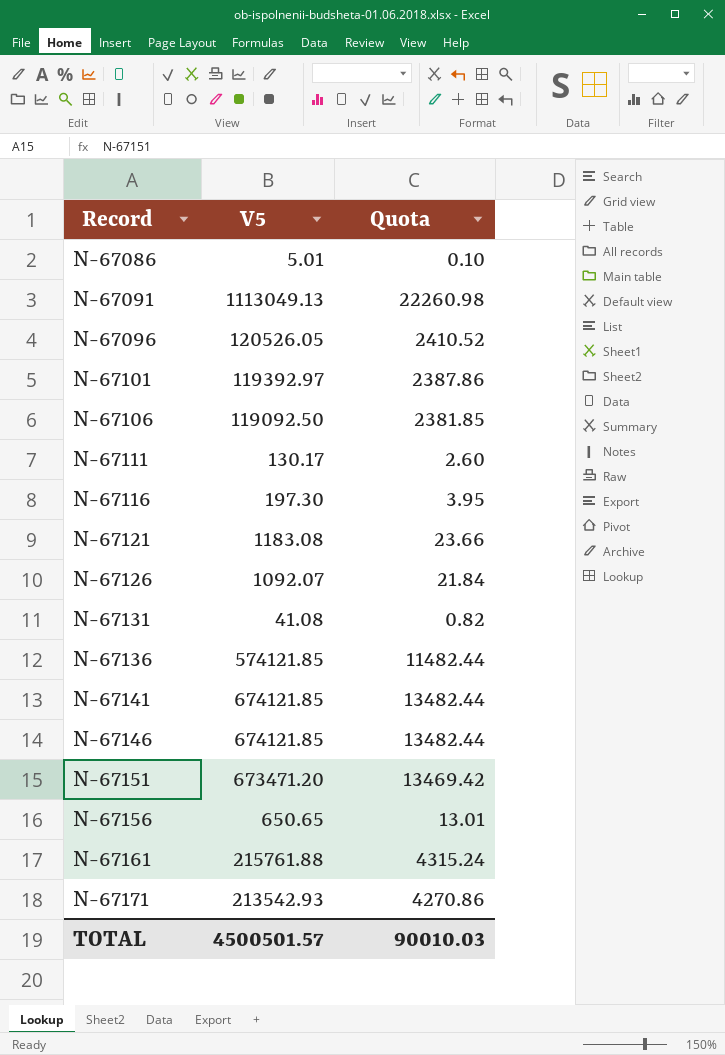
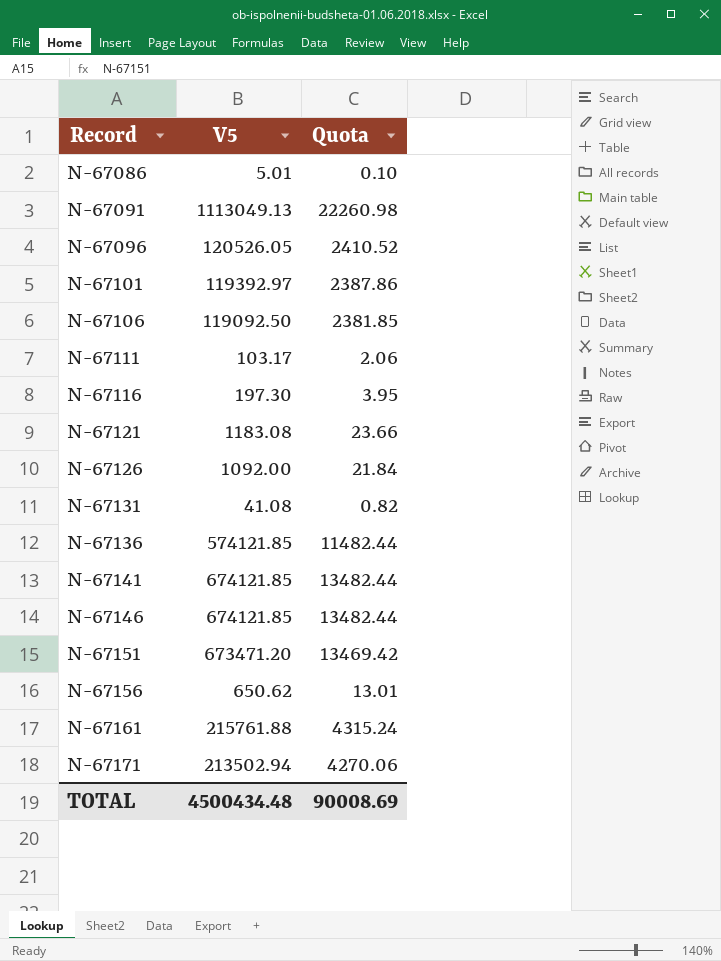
N-67111 | V5: 130.17 -> 103.17
N-67111 | Quota: 2.60 -> 2.06
N-67126 | V5: 1092.07 -> 1092.00
N-67156 | V5: 650.65 -> 650.62
N-67171 | V5: 213542.93 -> 213502.94
N-67171 | Quota: 4270.86 -> 4270.06
TOTAL | V5: 4500501.57 -> 4500434.48
TOTAL | Quota: 90010.03 -> 90008.69

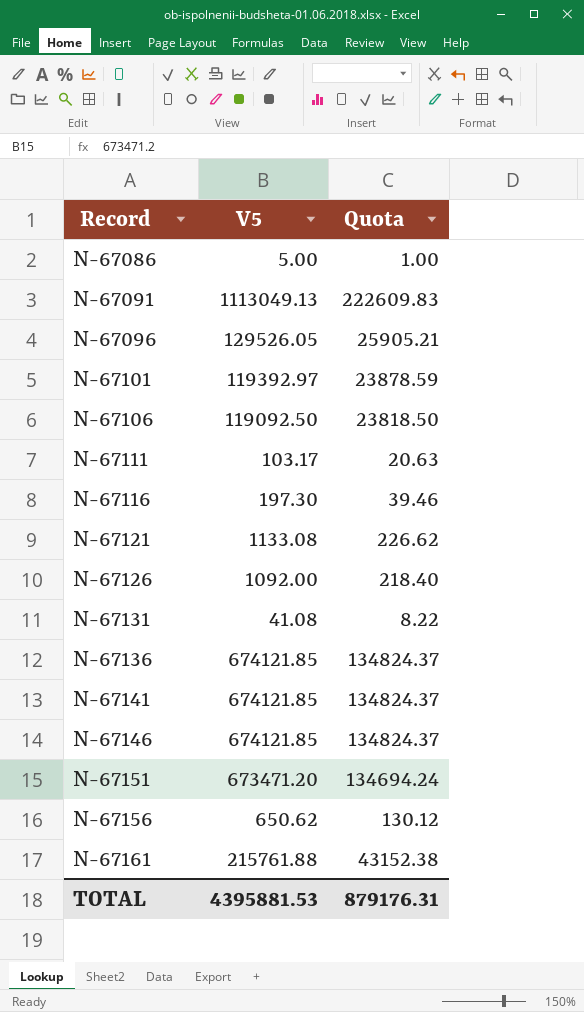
column Quota | formula: [V5] * 0.02 -> [V5] * 0.2
row N-67171: 213502.94 | 4270.06 -> none
N-67086 | V5: 5.01 -> 5.00
N-67096 | V5: 120526.05 -> 129526.05
N-67121 | V5: 1183.08 -> 1133.08
N-67136 | V5: 574121.85 -> 674121.85
TOTAL | V5: 4500434.48 -> 4395881.53
TOTAL | Quota: 90008.69 -> 879176.31

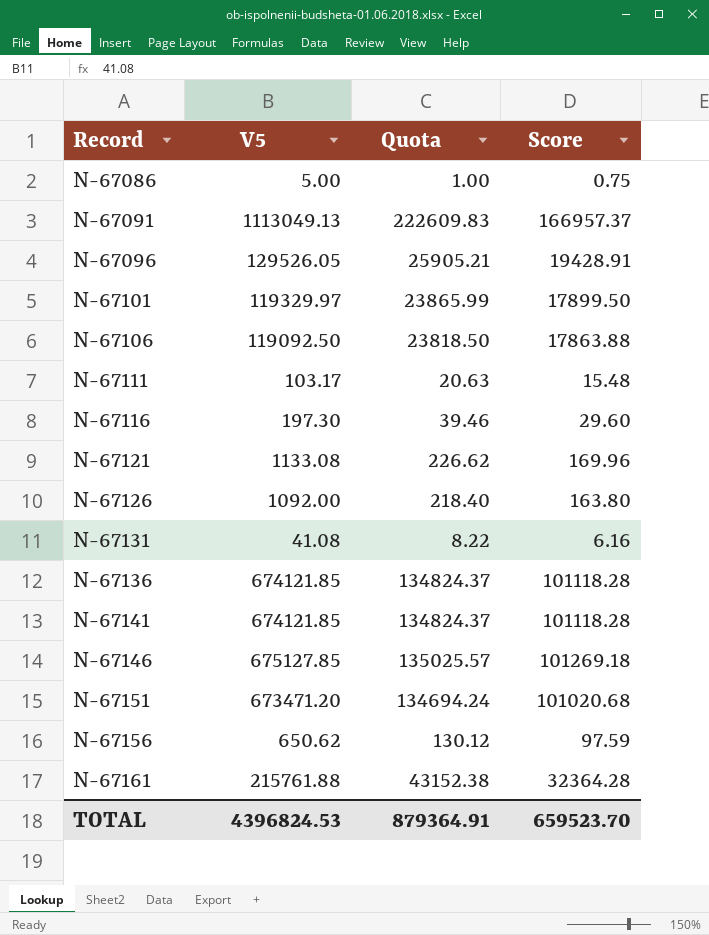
column Score | formula: none -> [V5] * 0.15
N-67101 | V5: 119392.97 -> 119329.97
N-67101 | Quota: 23878.59 -> 23865.99
N-67146 | V5: 674121.85 -> 675127.85
N-67146 | Quota: 134824.37 -> 135025.57
TOTAL | V5: 4395881.53 -> 4396824.53
TOTAL | Quota: 879176.31 -> 879364.91

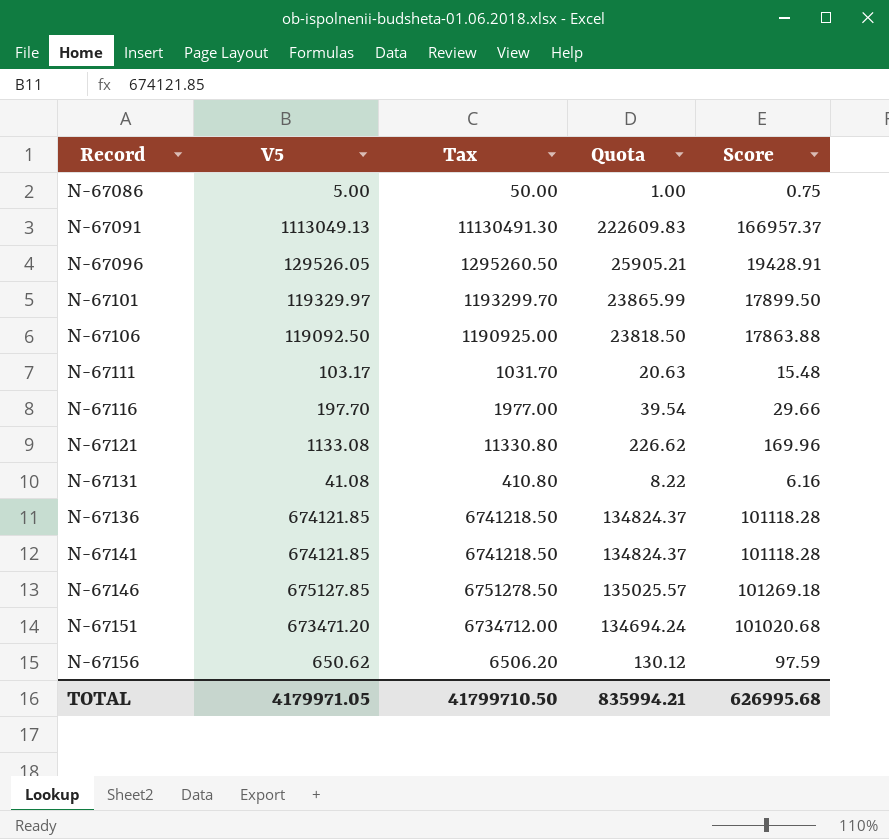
column Tax | formula: none -> [V5] * 10
row N-67126: 1092.00 | 218.40 | 163.80 -> none
row N-67161: 215761.88 | 43152.38 | 32364.28 -> none
N-67116 | V5: 197.30 -> 197.70
N-67116 | Quota: 39.46 -> 39.54
N-67116 | Score: 29.60 -> 29.66
TOTAL | V5: 4396824.53 -> 4179971.05
TOTAL | Quota: 879364.91 -> 835994.21
TOTAL | Score: 659523.70 -> 626995.68

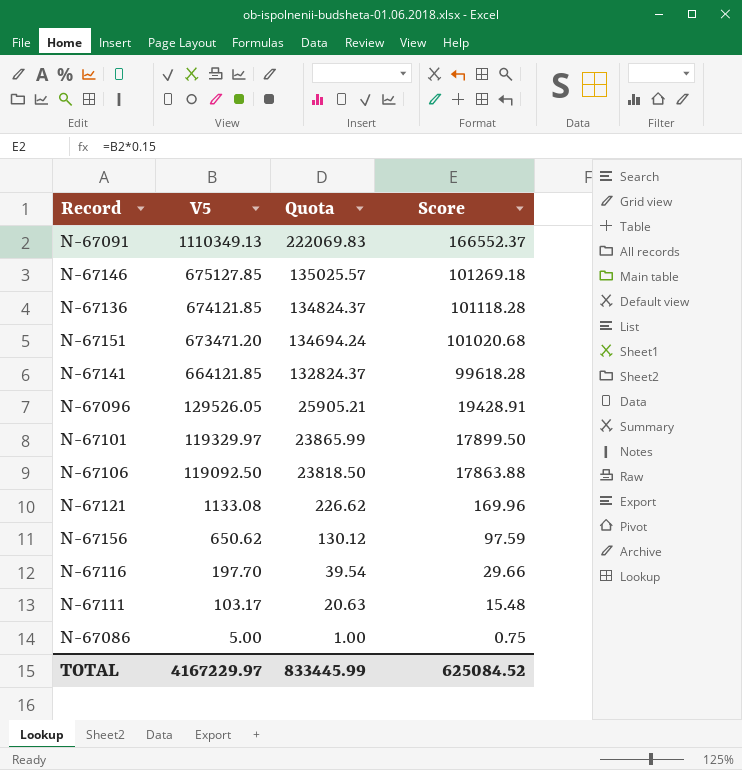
row order: Record ascending -> V5 descending
column Tax | formula: [V5] * 10 -> none
row N-67131: 41.08 | 410.80 | 8.22 | 6.16 -> none
N-67091 | V5: 1113049.13 -> 1110349.13
N-67091 | Quota: 222609.83 -> 222069.83
N-67091 | Score: 166957.37 -> 166552.37
N-67141 | V5: 674121.85 -> 664121.85
N-67141 | Quota: 134824.37 -> 132824.37
N-67141 | Score: 101118.28 -> 99618.28
TOTAL | V5: 4179971.05 -> 4167229.97
TOTAL | Quota: 835994.21 -> 833445.99
TOTAL | Score: 626995.68 -> 625084.52

